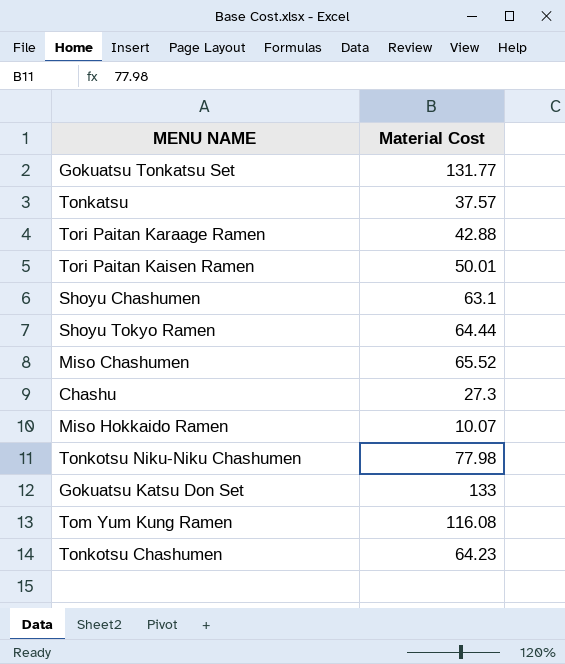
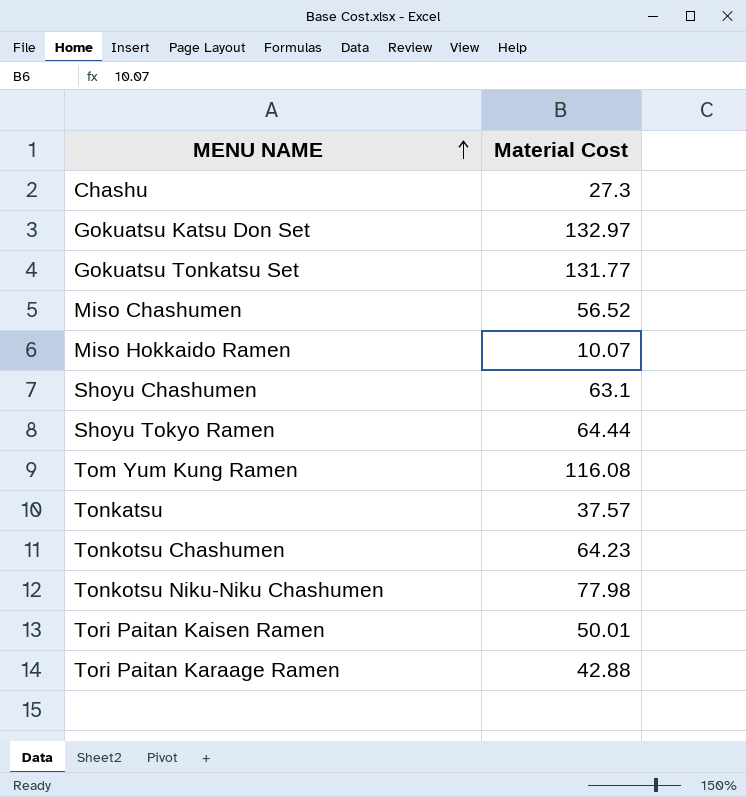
row order: none -> MENU NAME ascending
Gokuatsu Katsu Don Set | Material Cost: 133 -> 132.97
Miso Chashumen | Material Cost: 65.52 -> 56.52

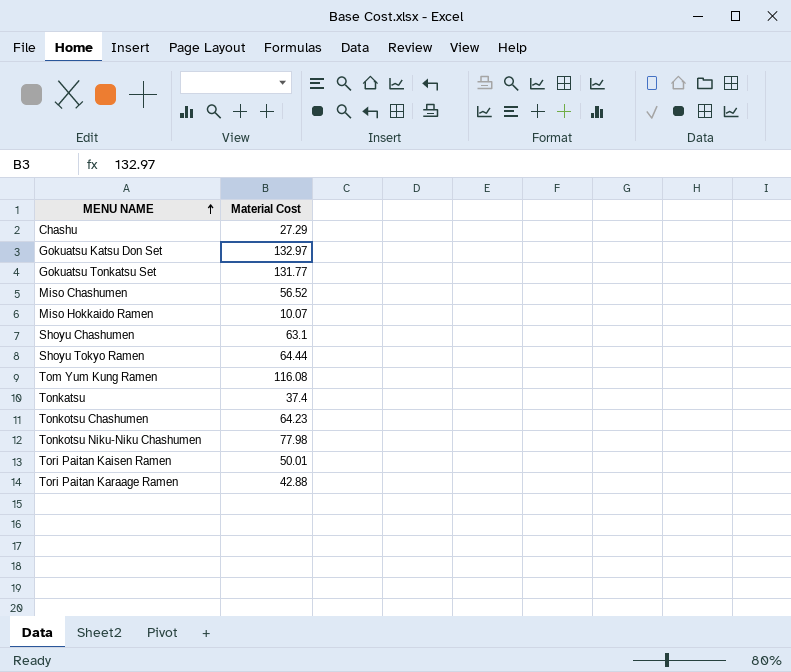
Chashu | Material Cost: 27.3 -> 27.29
Tonkatsu | Material Cost: 37.57 -> 37.4

